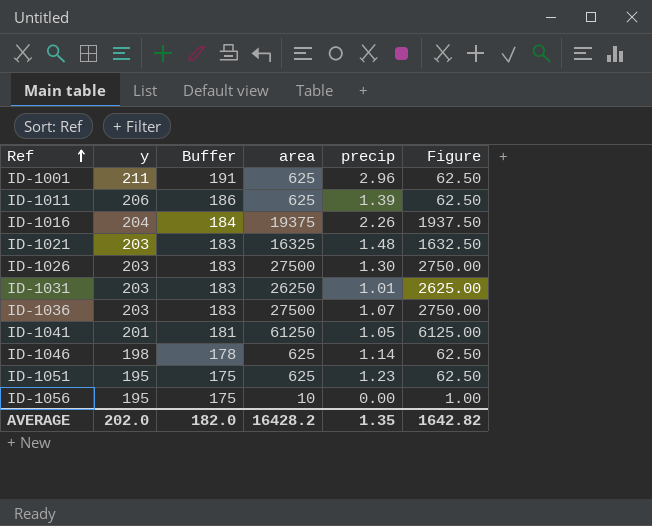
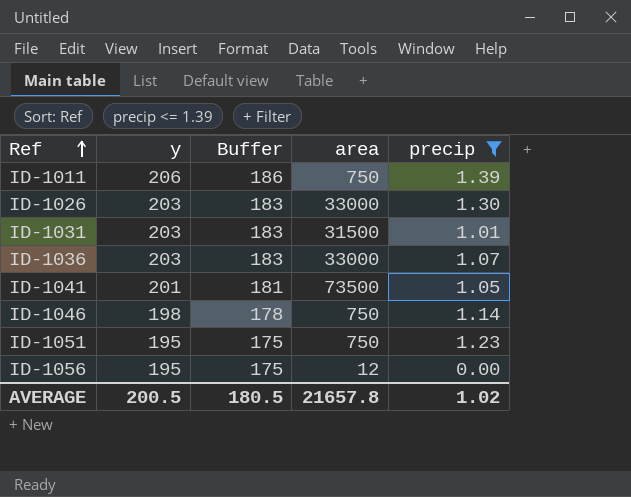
filter: none -> precip <= 1.39
column Figure | formula: [area] * 0.1 -> none
ID-1011 | area: 625 -> 750
ID-1026 | area: 27500 -> 33000
ID-1031 | area: 26250 -> 31500
ID-1036 | area: 27500 -> 33000
ID-1041 | area: 61250 -> 73500
ID-1046 | area: 625 -> 750
ID-1051 | area: 625 -> 750
ID-1056 | area: 10 -> 12
AVERAGE | y: 202.0 -> 200.5
AVERAGE | Buffer: 182.0 -> 180.5
AVERAGE | area: 16428.2 -> 21657.8
AVERAGE | precip: 1.35 -> 1.02

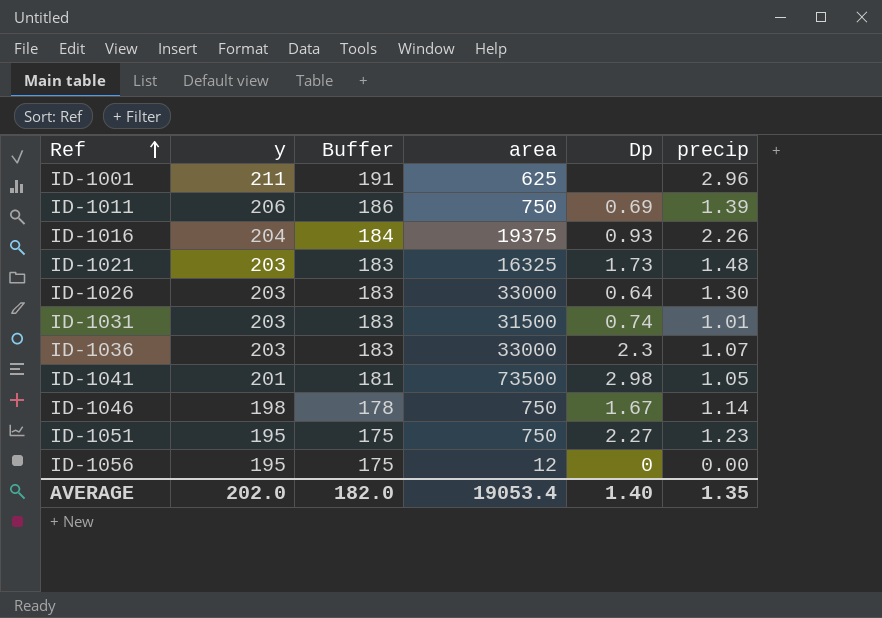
filter: precip <= 1.39 -> none
column Dp | position: none -> 5
AVERAGE | y: 200.5 -> 202.0
AVERAGE | Buffer: 180.5 -> 182.0
AVERAGE | area: 21657.8 -> 19053.4
AVERAGE | precip: 1.02 -> 1.35

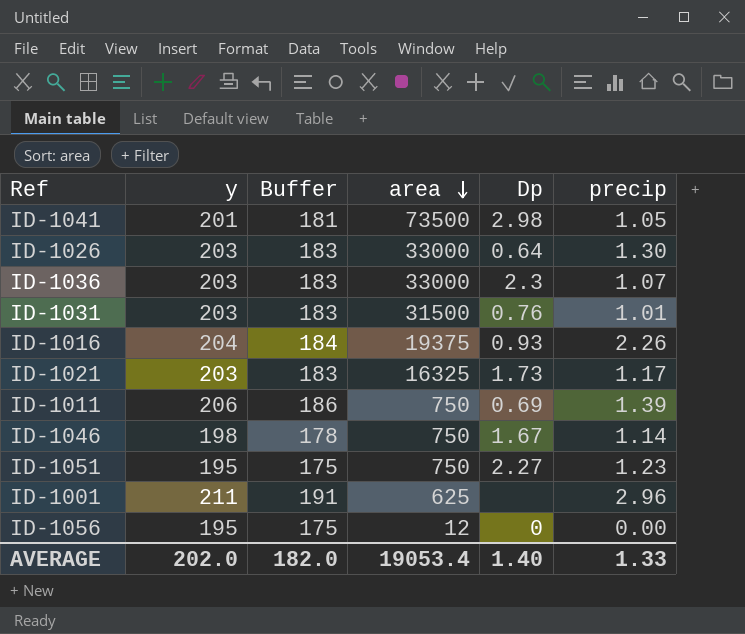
row order: Ref ascending -> area descending
ID-1031 | Dp: 0.74 -> 0.76
ID-1021 | precip: 1.48 -> 1.17
AVERAGE | precip: 1.35 -> 1.33

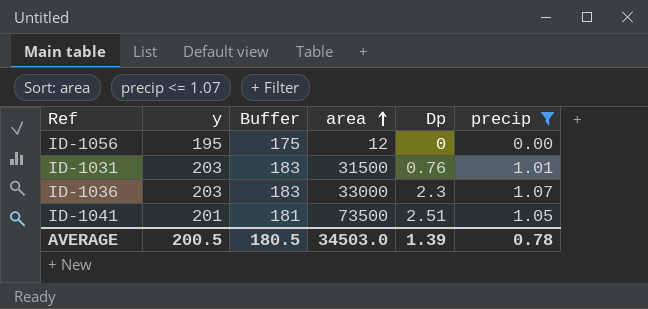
filter: none -> precip <= 1.07
row order: area descending -> area ascending
ID-1041 | Dp: 2.98 -> 2.51
AVERAGE | y: 202.0 -> 200.5
AVERAGE | Buffer: 182.0 -> 180.5
AVERAGE | area: 19053.4 -> 34503.0
AVERAGE | Dp: 1.40 -> 1.39
AVERAGE | precip: 1.33 -> 0.78

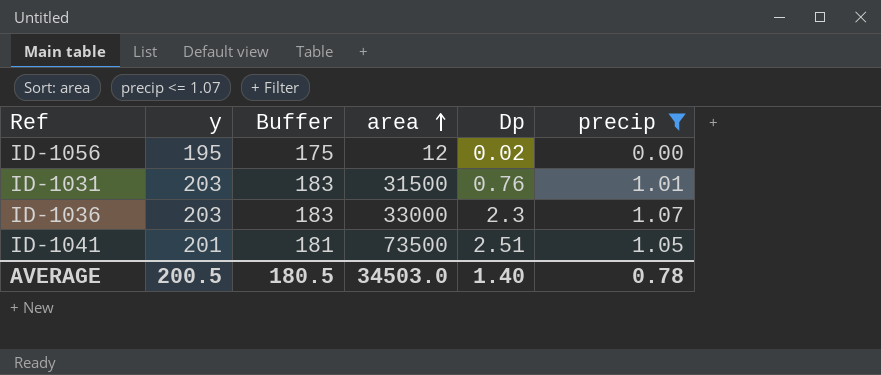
ID-1056 | Dp: 0 -> 0.02
AVERAGE | Dp: 1.39 -> 1.40

